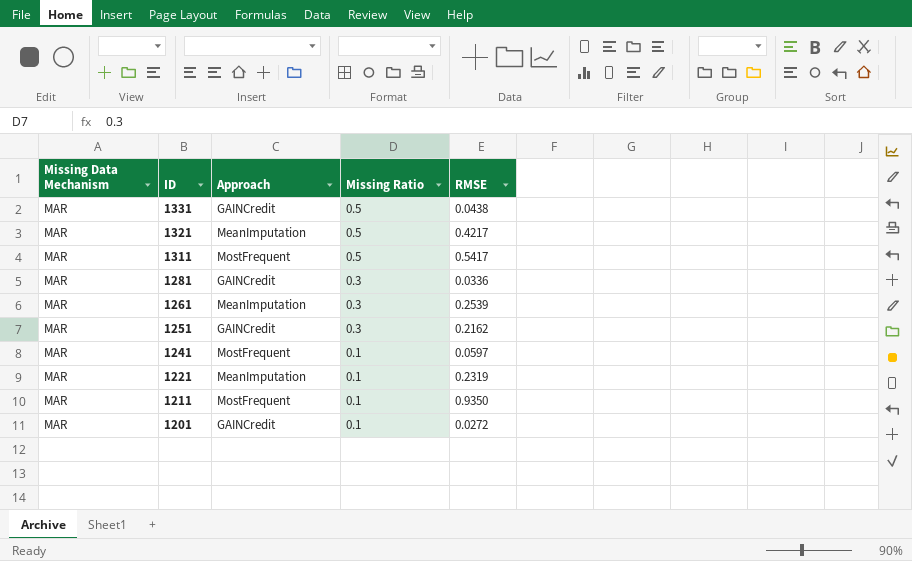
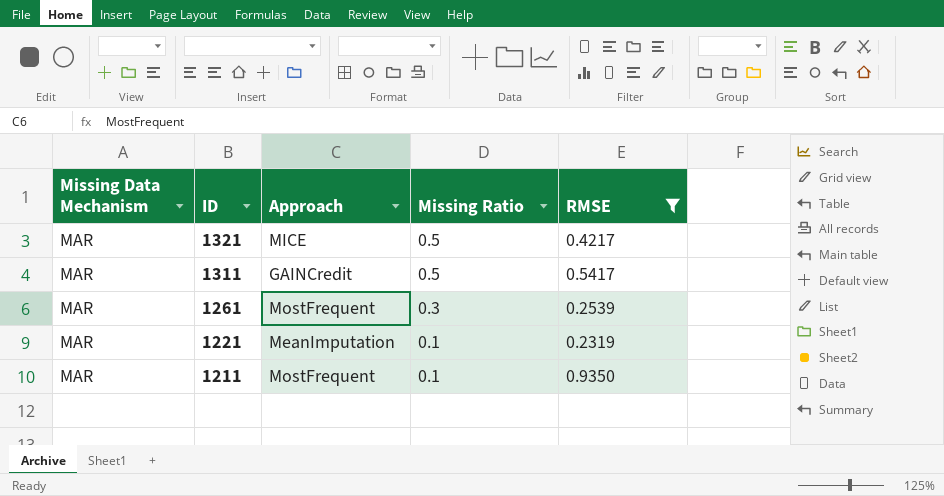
filter: none -> RMSE >= 0.2319
1321 | Approach: MeanImputation -> MICE
1311 | Approach: MostFrequent -> GAINCredit
1261 | Approach: MeanImputation -> MostFrequent

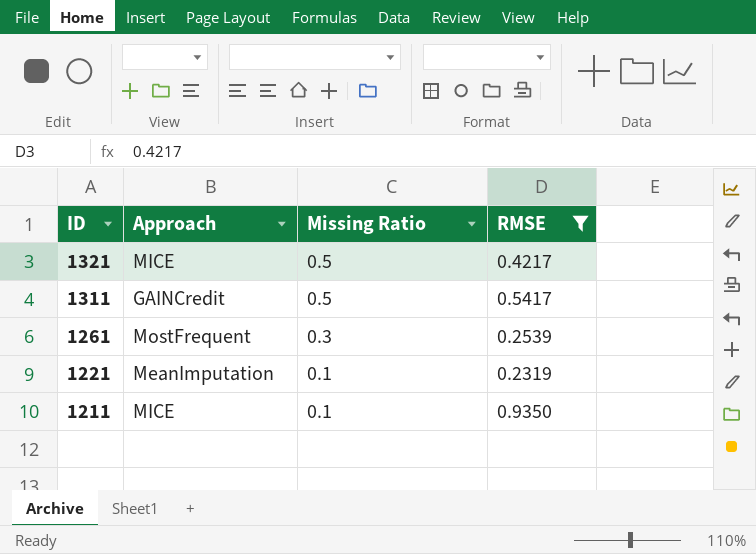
column Missing Data Mechanism | position: 1 -> none
1211 | Approach: MostFrequent -> MICE

